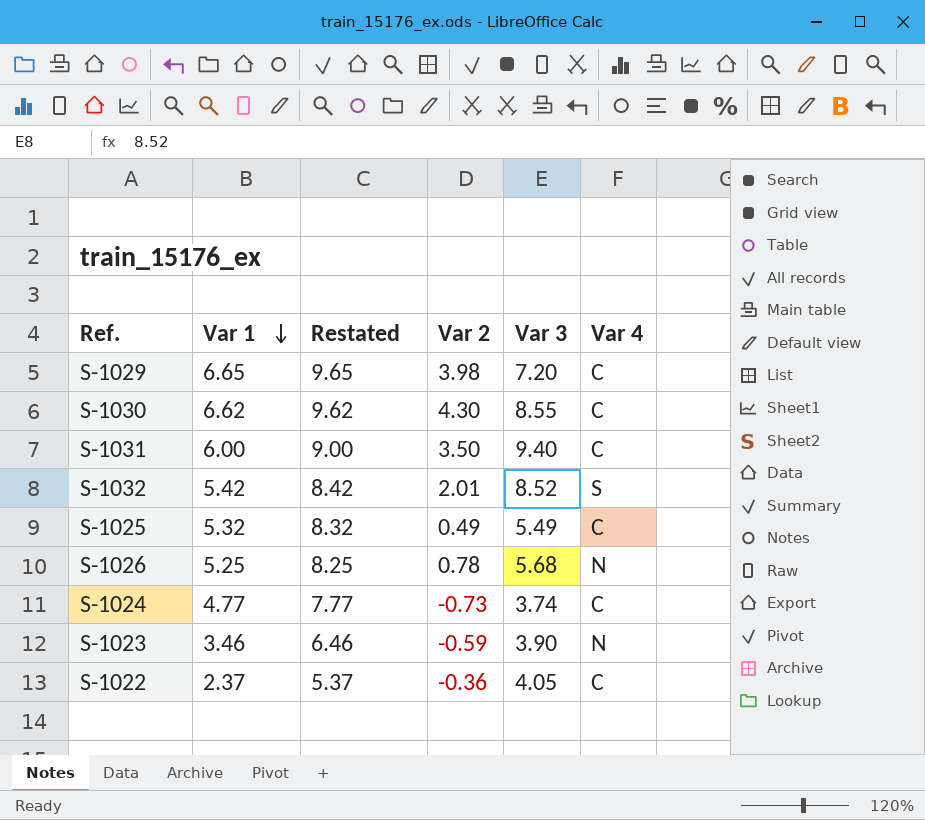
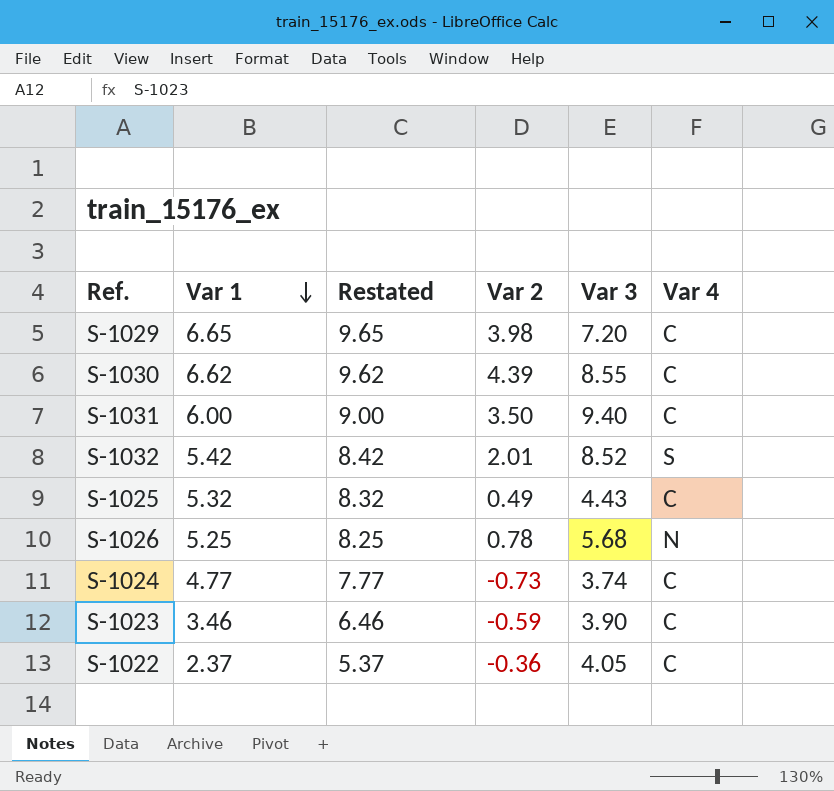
S-1030 | Var 2: 4.30 -> 4.39
S-1025 | Var 3: 5.49 -> 4.43
S-1023 | Var 4: N -> C

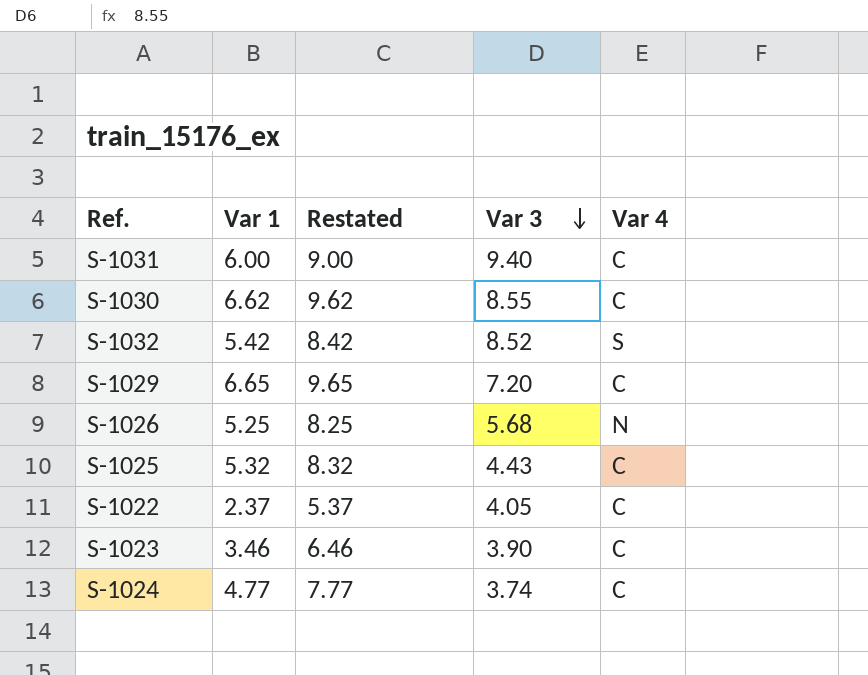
row order: Var 1 descending -> Var 3 descending
column Var 2 | position: 4 -> none

